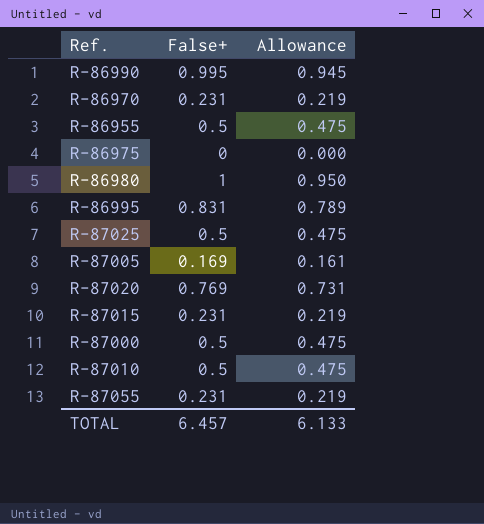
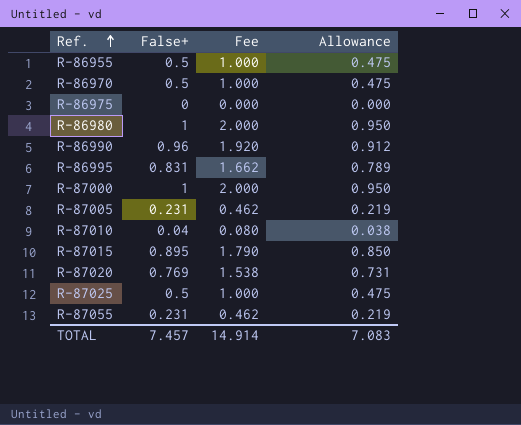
row order: none -> Ref. ascending
column Fee | formula: none -> [False+] * 2
R-86970 | False+: 0.231 -> 0.5
R-86970 | Allowance: 0.219 -> 0.475
R-86990 | False+: 0.995 -> 0.96
R-86990 | Allowance: 0.945 -> 0.912
R-87000 | False+: 0.5 -> 1
R-87000 | Allowance: 0.475 -> 0.950
R-87005 | False+: 0.169 -> 0.231
R-87005 | Allowance: 0.161 -> 0.219
R-87010 | False+: 0.5 -> 0.04
R-87010 | Allowance: 0.475 -> 0.038
R-87015 | False+: 0.231 -> 0.895
R-87015 | Allowance: 0.219 -> 0.850
TOTAL | False+: 6.457 -> 7.457
TOTAL | Allowance: 6.133 -> 7.083

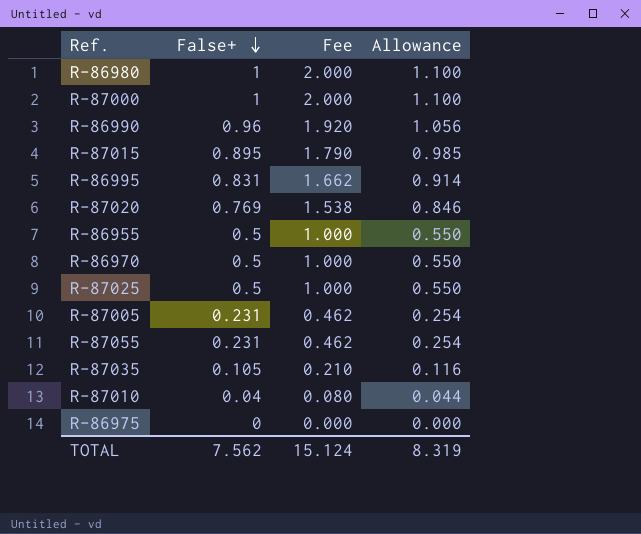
row order: Ref. ascending -> False+ descending
column Allowance | formula: [False+] * 0.95 -> [False+] * 1.1
row R-87035: none -> 0.105 | 0.210 | 0.116
TOTAL | False+: 7.457 -> 7.562
TOTAL | Fee: 14.914 -> 15.124
TOTAL | Allowance: 7.083 -> 8.319

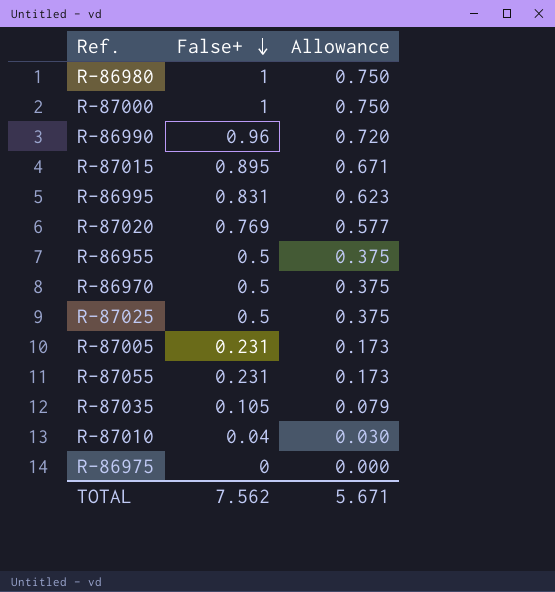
column Fee | formula: [False+] * 2 -> none
column Allowance | formula: [False+] * 1.1 -> [False+] * 0.75
TOTAL | Allowance: 8.319 -> 5.671

